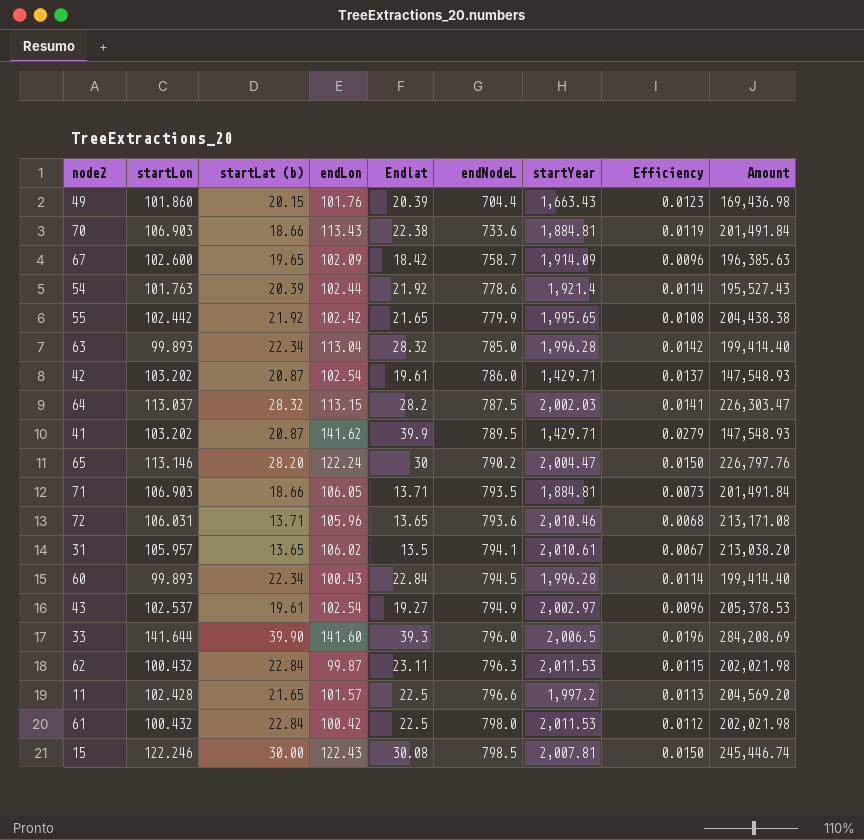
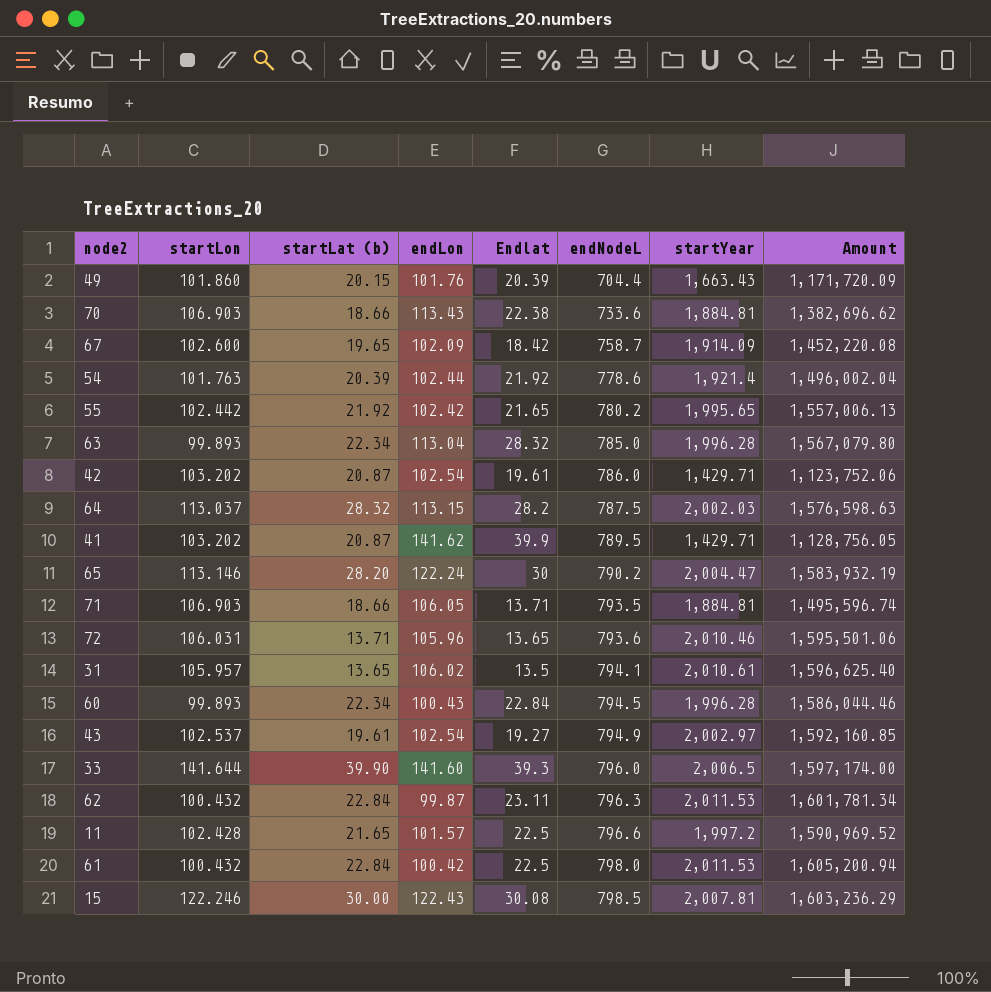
column Efficiency | formula: [Endlat] / [startYear] -> none
column Amount | formula: [startLon] * [startYear] -> [endNodeL] * [startYear]
55 | endNodeL: 779.9 -> 780.2

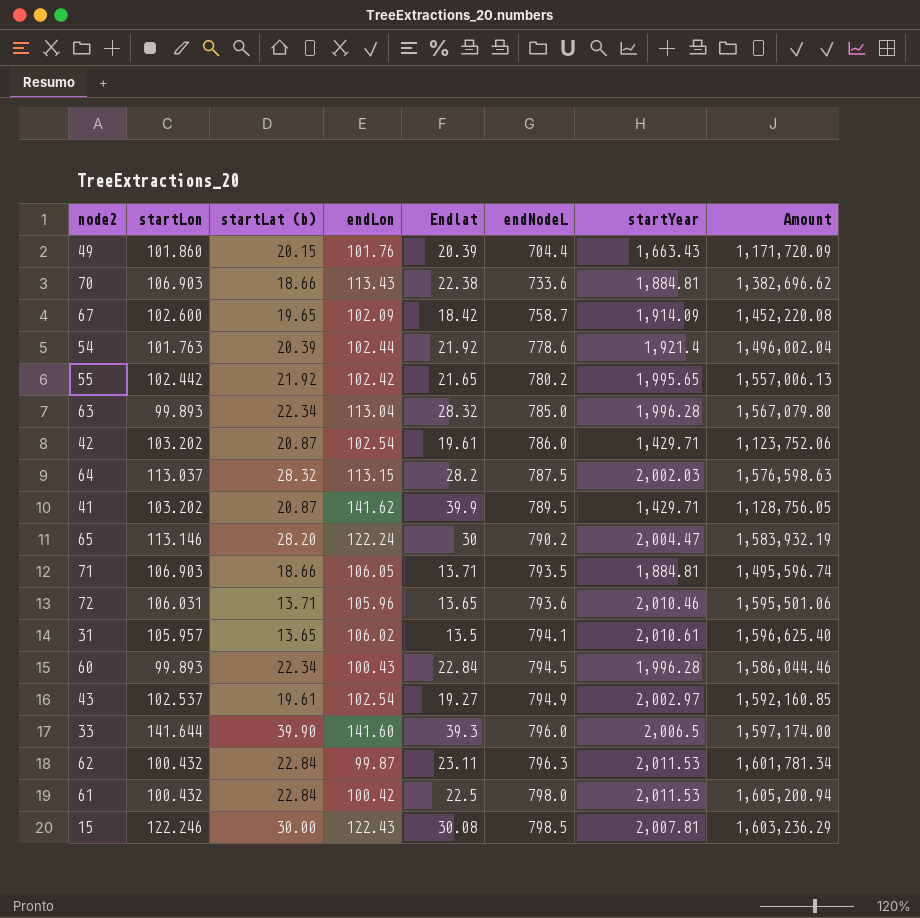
row 11: 102.428 | 21.65 | 101.57 | 22.5 | 796.6 | 1,997.2 | 1,590,969.52 -> none

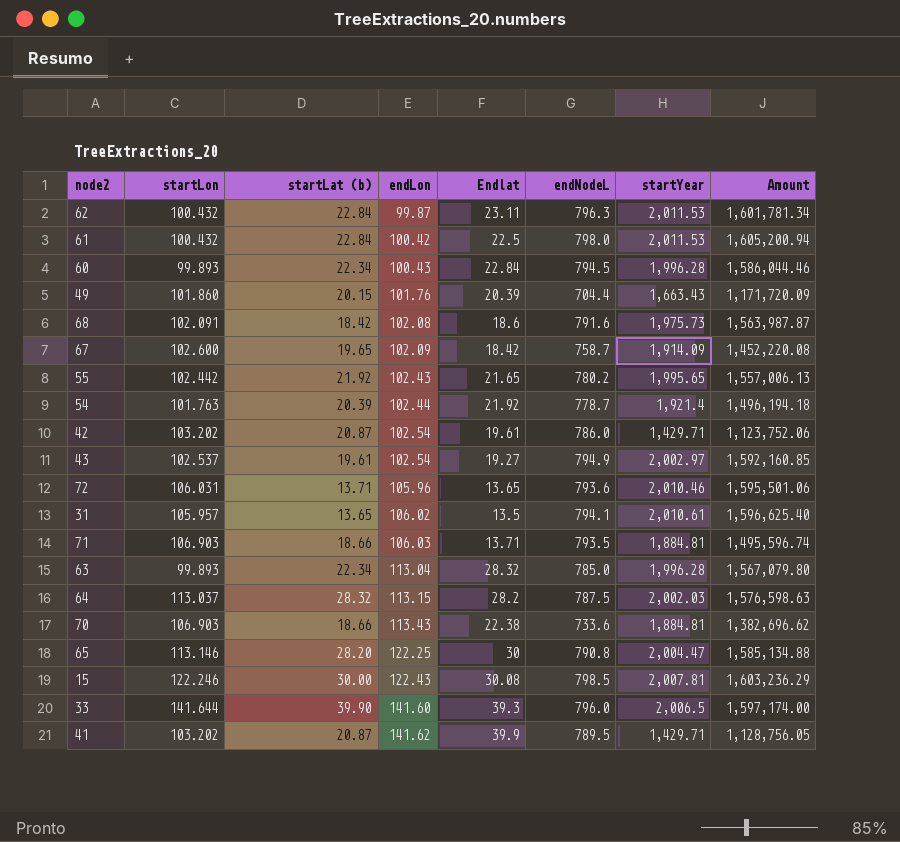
row order: endNodeL ascending -> endLon ascending
row 68: none -> 102.091 | 18.42 | 102.08 | 18.6 | 791.6 | 1,975.73 | 1,563,987.87
55 | endLon: 102.42 -> 102.43
54 | endNodeL: 778.6 -> 778.7
54 | Amount: 1,496,002.04 -> 1,496,194.18
71 | endLon: 106.05 -> 106.03
65 | endLon: 122.24 -> 122.25
65 | endNodeL: 790.2 -> 790.8
65 | Amount: 1,583,932.19 -> 1,585,134.88

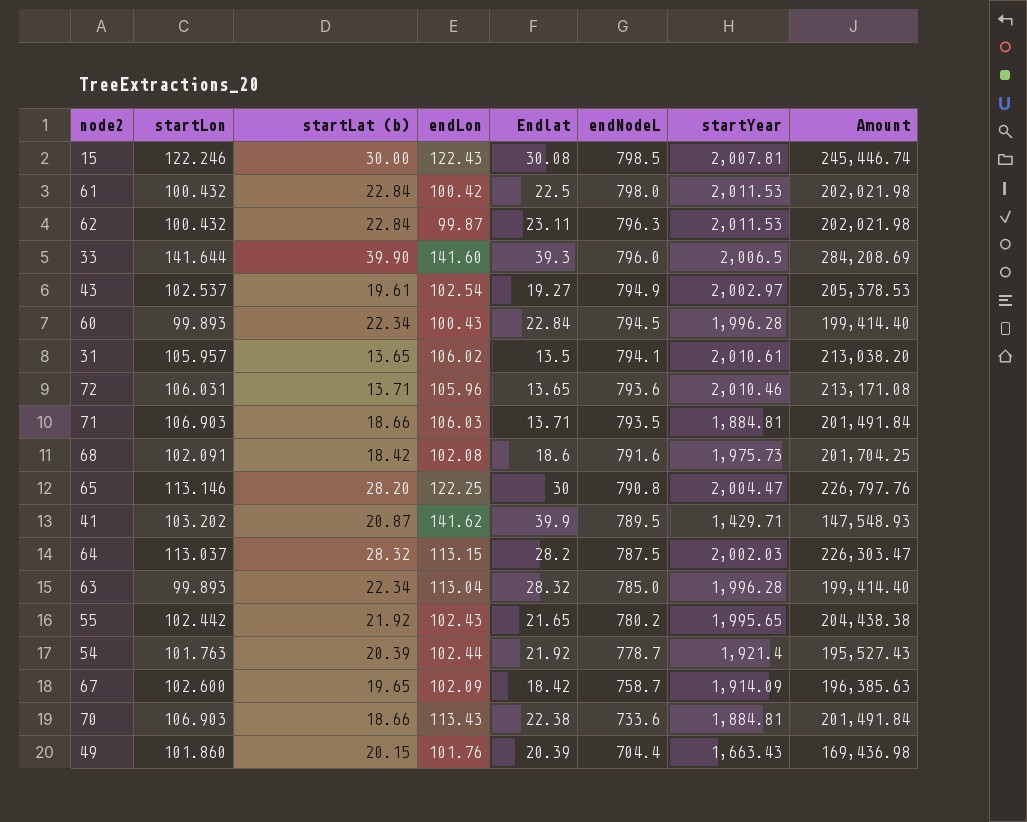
row order: endLon ascending -> endNodeL descending
column Amount | formula: [endNodeL] * [startYear] -> [startLon] * [startYear]
row 42: 103.202 | 20.87 | 102.54 | 19.61 | 786.0 | 1,429.71 | 1,123,752.06 -> none

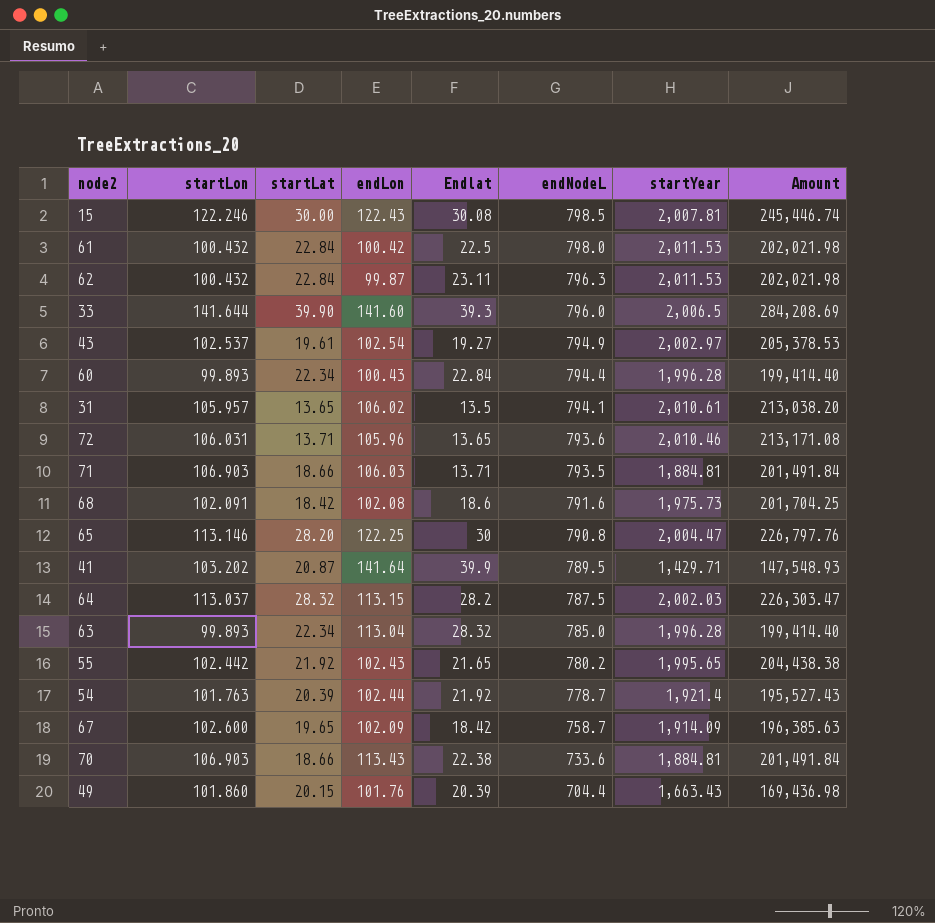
column name: startLat (b) -> startLat
60 | endNodeL: 794.5 -> 794.4
41 | endLon: 141.62 -> 141.64

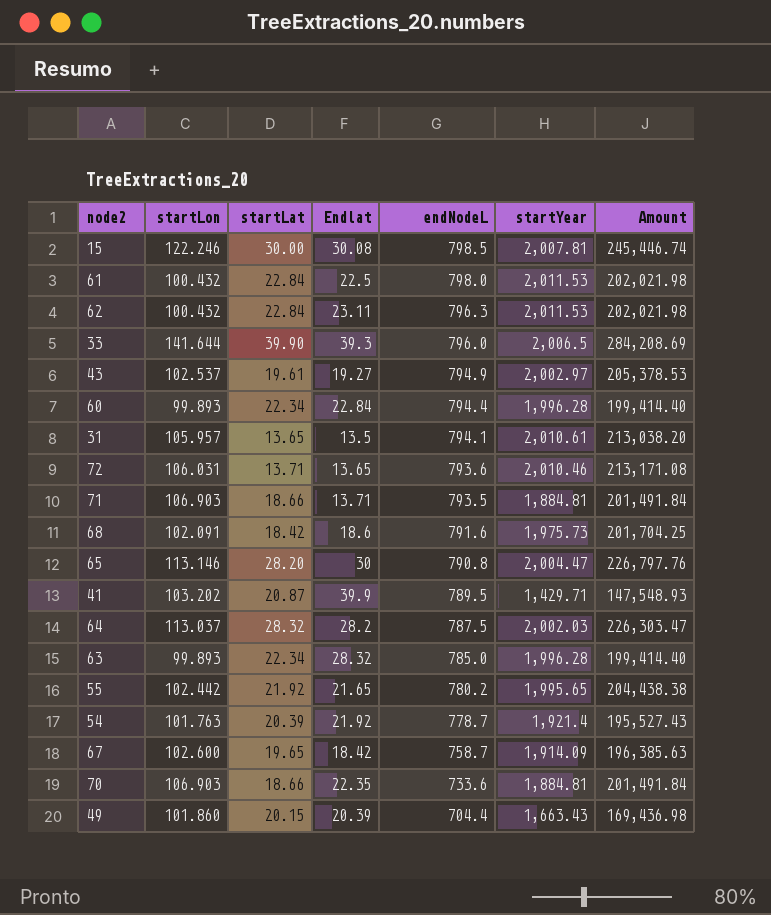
column endLon | position: 4 -> none
70 | Endlat: 22.38 -> 22.35

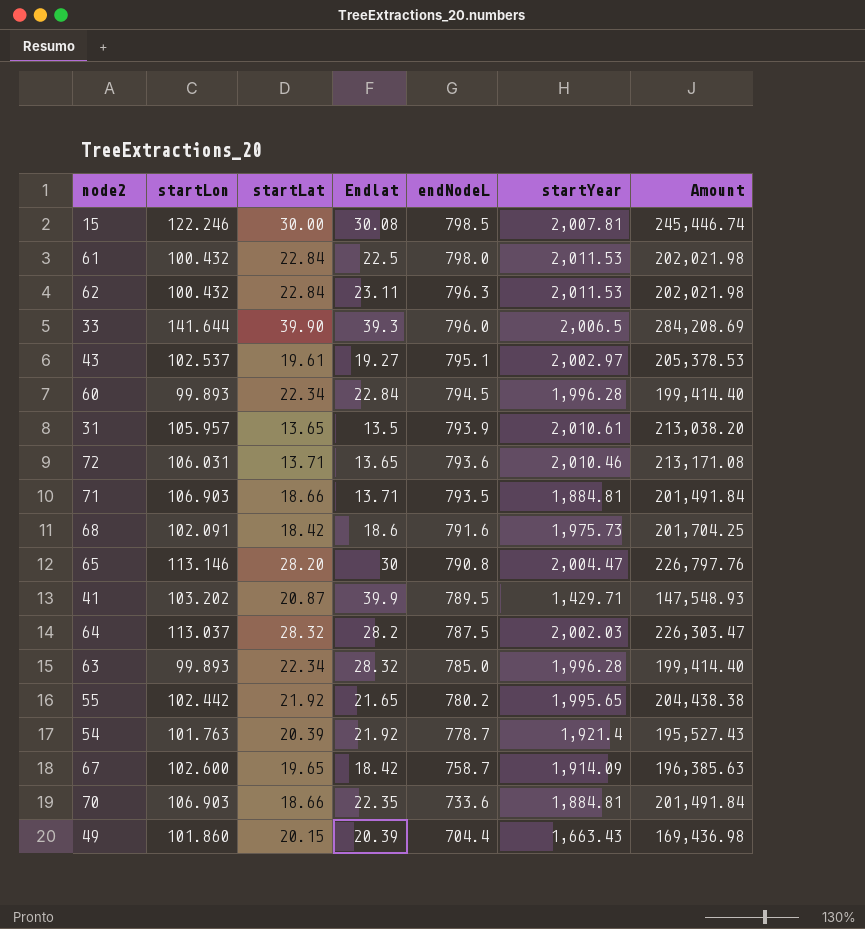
43 | endNodeL: 794.9 -> 795.1
60 | endNodeL: 794.4 -> 794.5
31 | endNodeL: 794.1 -> 793.9

